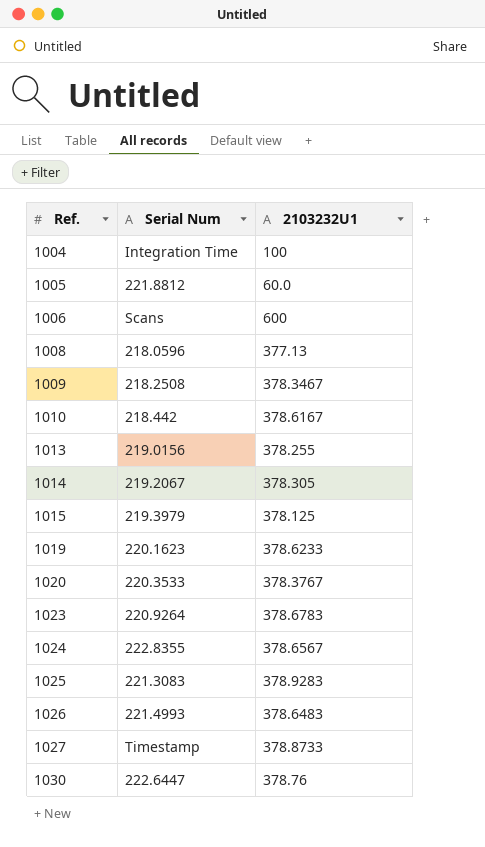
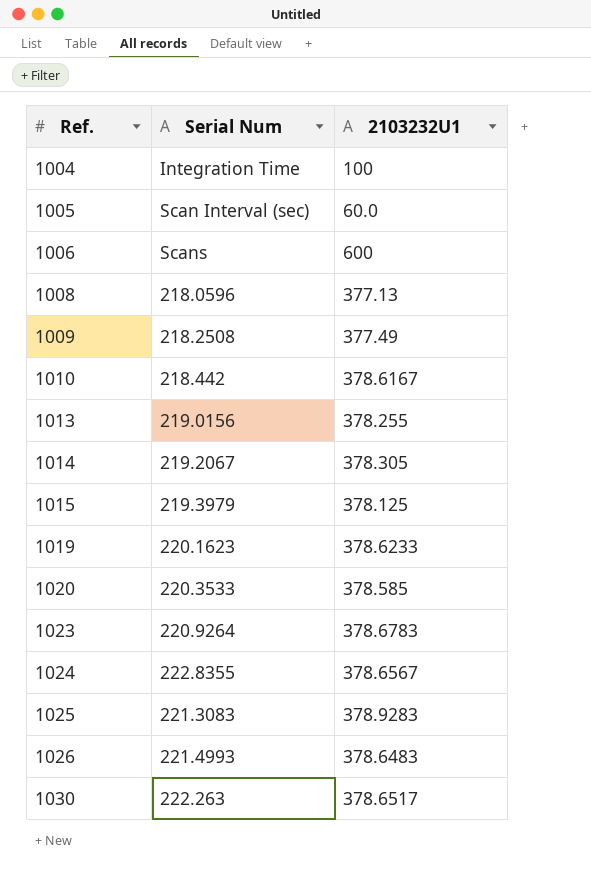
row 1027: Timestamp | 378.8733 -> none
1005 | Serial Num: 221.8812 -> Scan Interval (sec)
1009 | 2103232U1: 378.3467 -> 377.49
1020 | 2103232U1: 378.3767 -> 378.585
1030 | Serial Num: 222.6447 -> 222.263
1030 | 2103232U1: 378.76 -> 378.6517

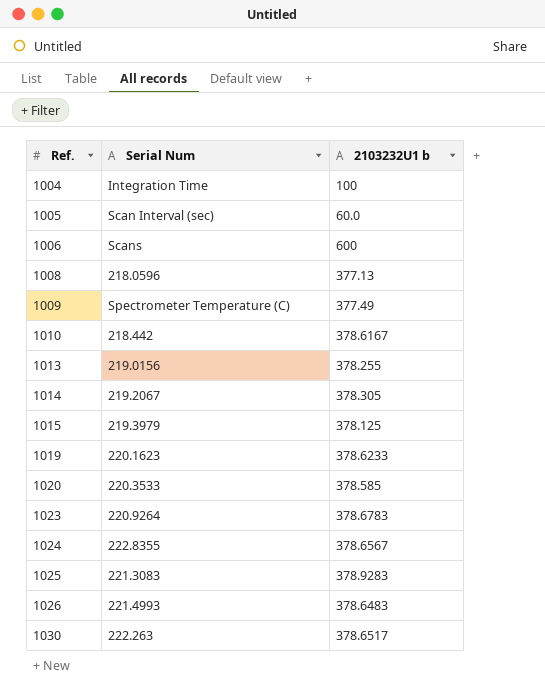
column name: 2103232U1 -> 2103232U1 b
1009 | Serial Num: 218.2508 -> Spectrometer Temperature (C)

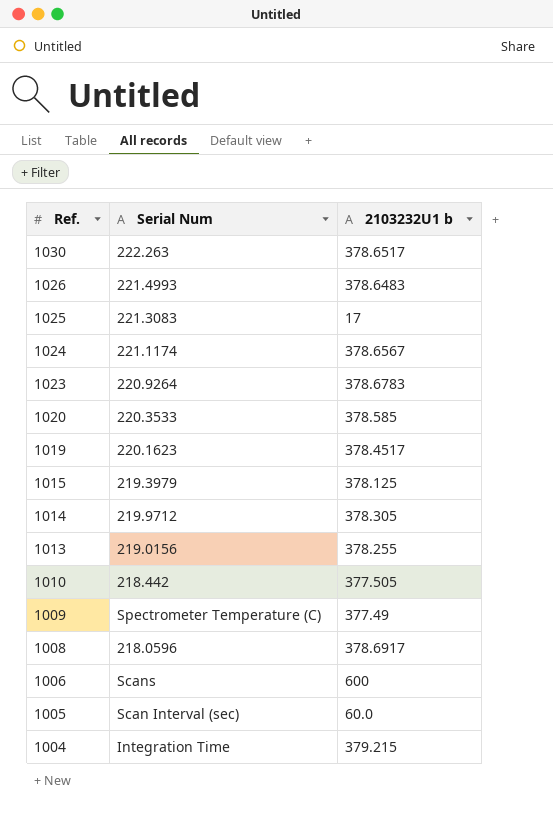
row order: Ref. ascending -> Ref. descending
1025 | 2103232U1 b: 378.9283 -> 17
1024 | Serial Num: 222.8355 -> 221.1174
1019 | 2103232U1 b: 378.6233 -> 378.4517
1014 | Serial Num: 219.2067 -> 219.9712
1010 | 2103232U1 b: 378.6167 -> 377.505
1008 | 2103232U1 b: 377.13 -> 378.6917
1004 | 2103232U1 b: 100 -> 379.215

